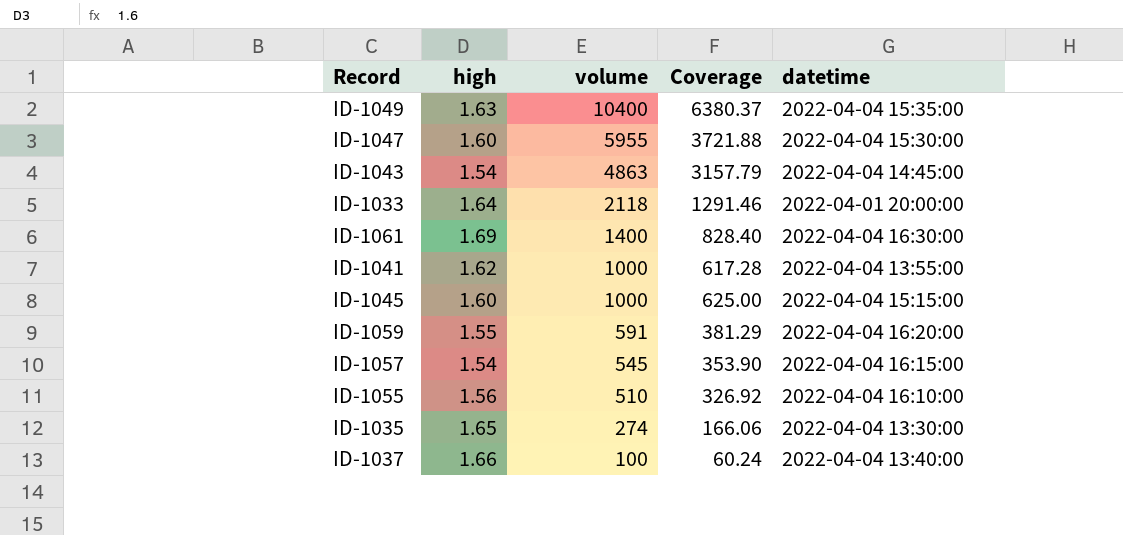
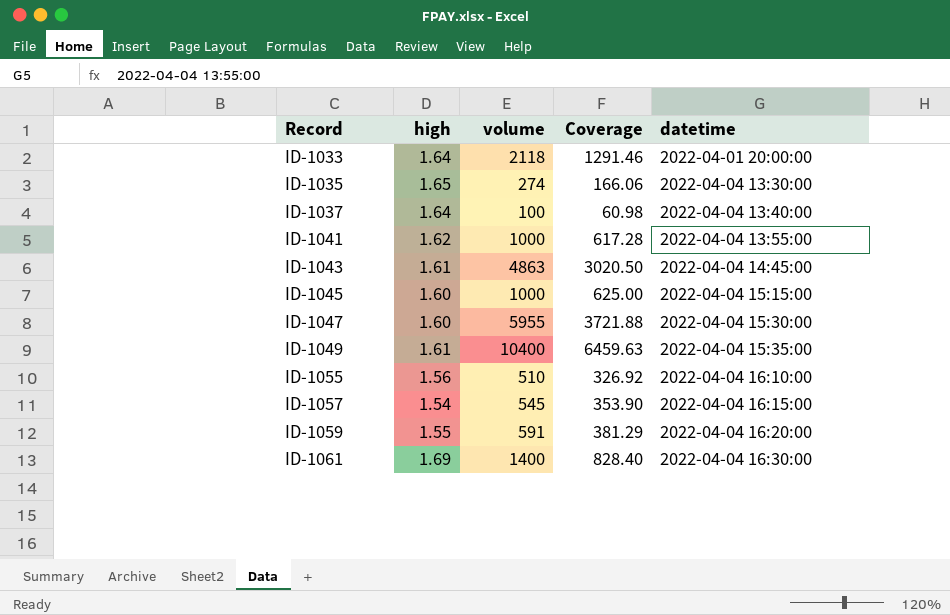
row order: volume descending -> Record ascending
ID-1037 | high: 1.66 -> 1.64
ID-1037 | Coverage: 60.24 -> 60.98
ID-1043 | high: 1.54 -> 1.61
ID-1043 | Coverage: 3157.79 -> 3020.50
ID-1049 | high: 1.63 -> 1.61
ID-1049 | Coverage: 6380.37 -> 6459.63

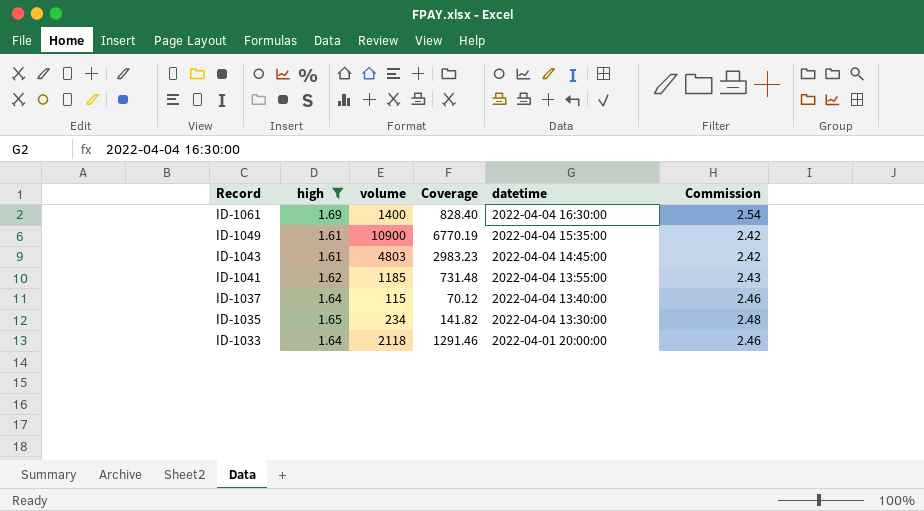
filter: none -> high >= 1.61
row order: Record ascending -> Record descending
column Commission | formula: none -> [high] * 1.5
ID-1049 | volume: 10400 -> 10900
ID-1049 | Coverage: 6459.63 -> 6770.19
ID-1043 | volume: 4863 -> 4803
ID-1043 | Coverage: 3020.50 -> 2983.23
ID-1041 | volume: 1000 -> 1185
ID-1041 | Coverage: 617.28 -> 731.48
ID-1037 | volume: 100 -> 115
ID-1037 | Coverage: 60.98 -> 70.12
ID-1035 | volume: 274 -> 234
ID-1035 | Coverage: 166.06 -> 141.82

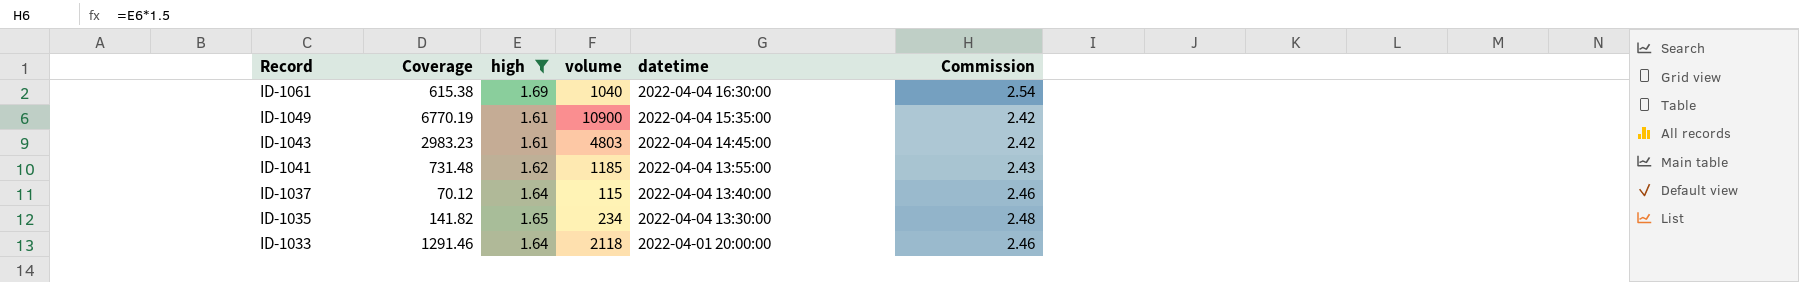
column Coverage | position: 4 -> 2
ID-1061 | Coverage: 828.40 -> 615.38
ID-1061 | volume: 1400 -> 1040

